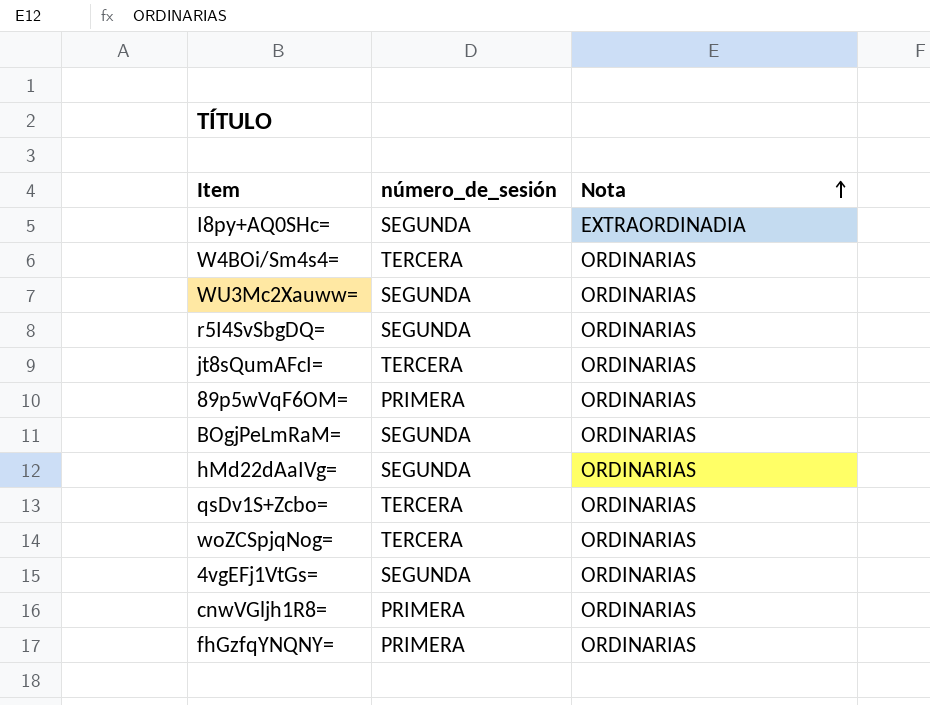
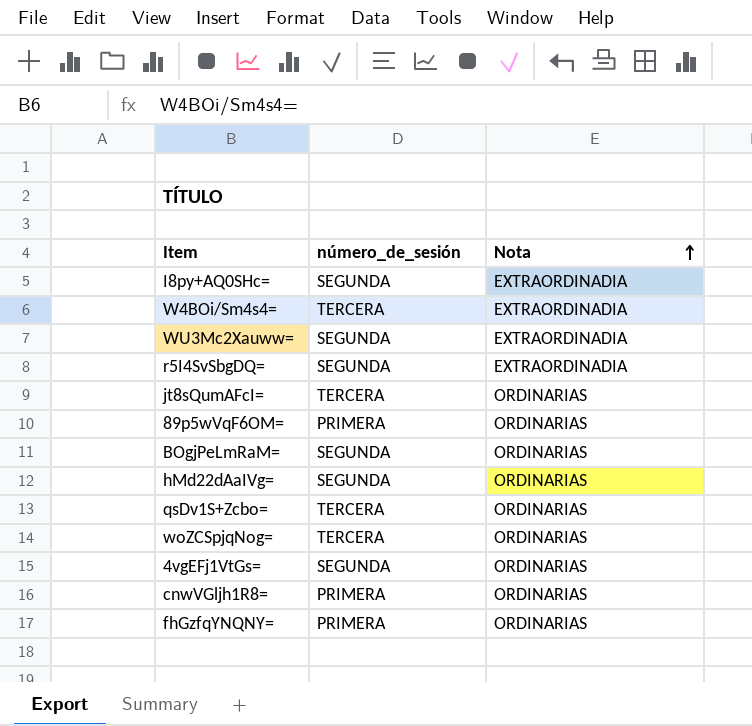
W4BOi/Sm4s4= | Nota: ORDINARIAS -> EXTRAORDINADIA
WU3Mc2Xauww= | Nota: ORDINARIAS -> EXTRAORDINADIA
r5I4SvSbgDQ= | Nota: ORDINARIAS -> EXTRAORDINADIA

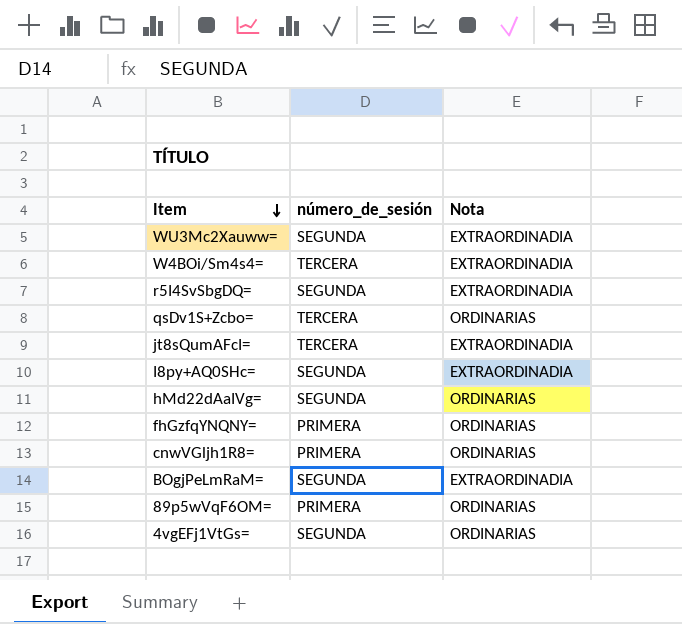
row order: Nota ascending -> Item descending
row woZCSpjqNog=: TERCERA | ORDINARIAS -> none
jt8sQumAFcI= | Nota: ORDINARIAS -> EXTRAORDINADIA
BOgjPeLmRaM= | Nota: ORDINARIAS -> EXTRAORDINADIA

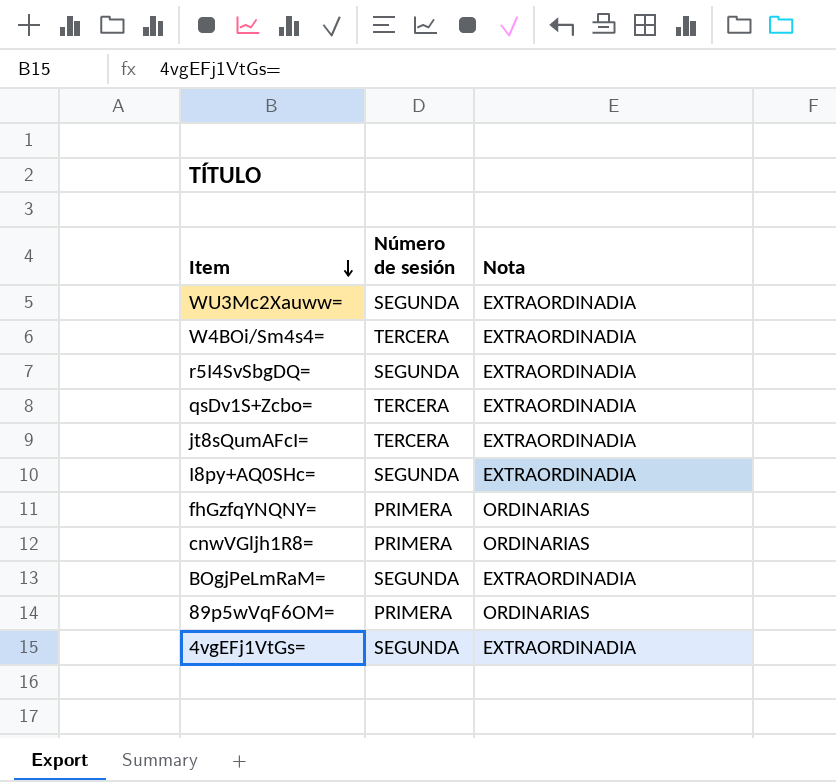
column name: número_de_sesión -> Número de sesión
row hMd22dAaIVg=: SEGUNDA | ORDINARIAS -> none
qsDv1S+Zcbo= | Nota: ORDINARIAS -> EXTRAORDINADIA
4vgEFj1VtGs= | Nota: ORDINARIAS -> EXTRAORDINADIA

